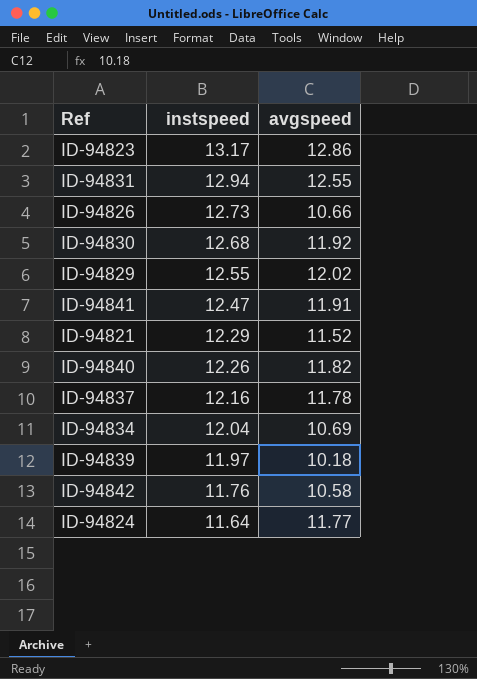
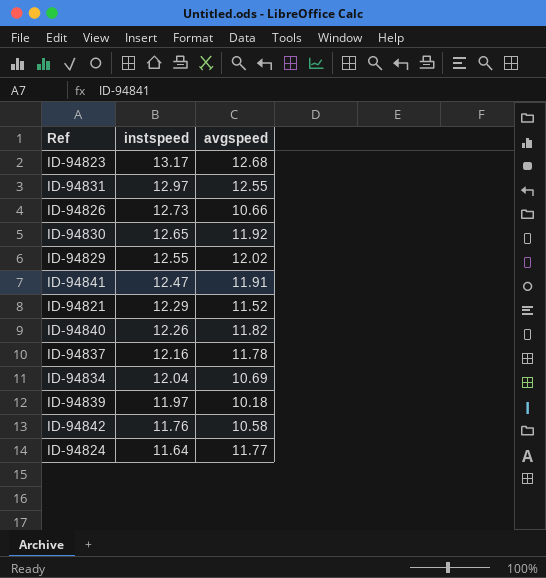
ID-94823 | avgspeed: 12.86 -> 12.68
ID-94831 | instspeed: 12.94 -> 12.97
ID-94830 | instspeed: 12.68 -> 12.65

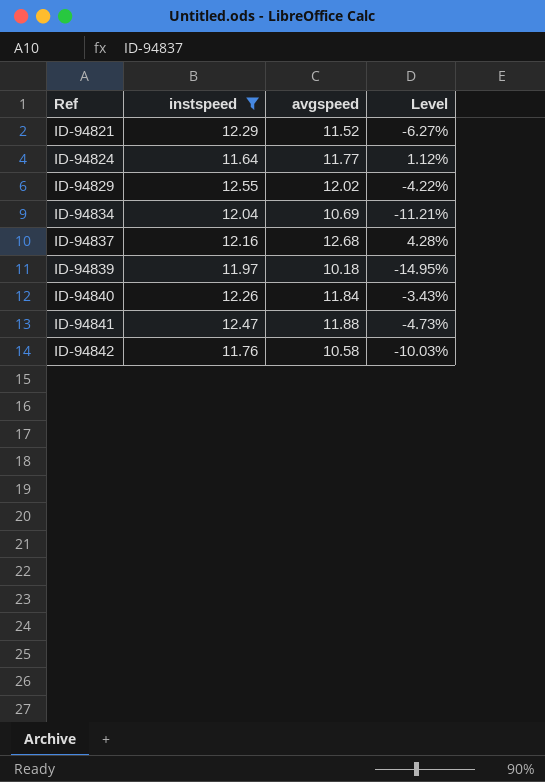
filter: none -> instspeed <= 12.55
row order: instspeed descending -> Ref ascending
column Level | formula: none -> ([avgspeed] - [instspeed]) / [instspeed]
ID-94837 | avgspeed: 11.78 -> 12.68
ID-94840 | avgspeed: 11.82 -> 11.84
ID-94841 | avgspeed: 11.91 -> 11.88

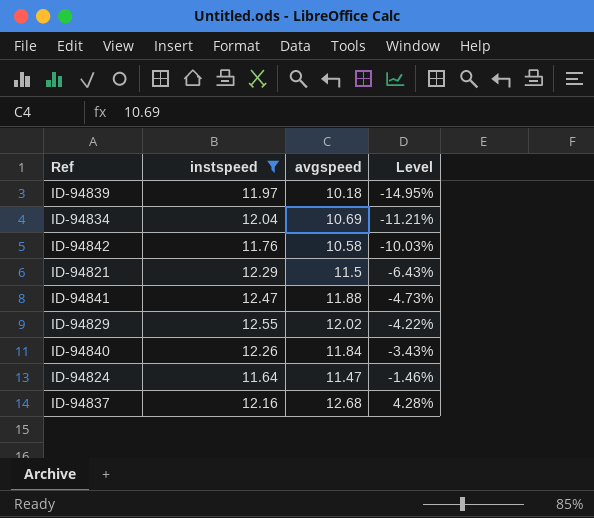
row order: Ref ascending -> Level ascending
ID-94821 | avgspeed: 11.52 -> 11.5
ID-94821 | Level: -6.27% -> -6.43%
ID-94824 | avgspeed: 11.77 -> 11.47
ID-94824 | Level: 1.12% -> -1.46%

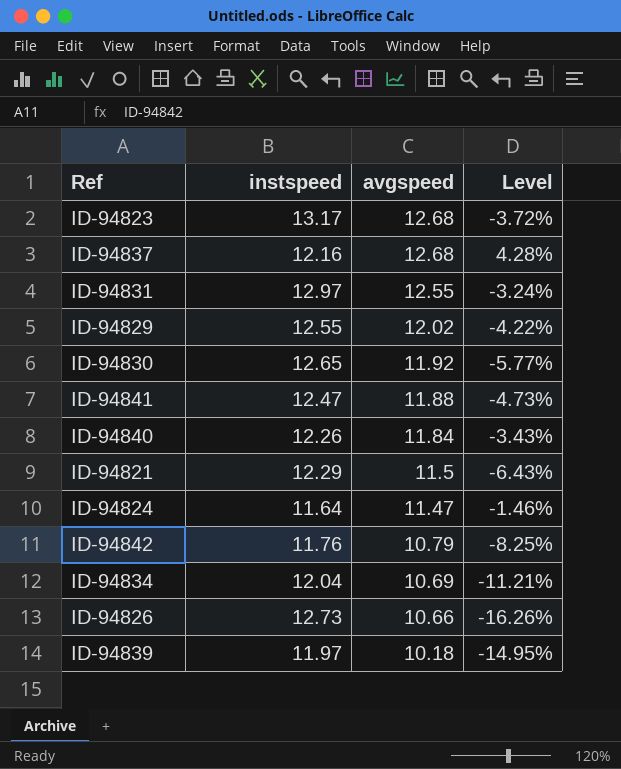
filter: instspeed <= 12.55 -> none
row order: Level ascending -> avgspeed descending
ID-94842 | avgspeed: 10.58 -> 10.79
ID-94842 | Level: -10.03% -> -8.25%

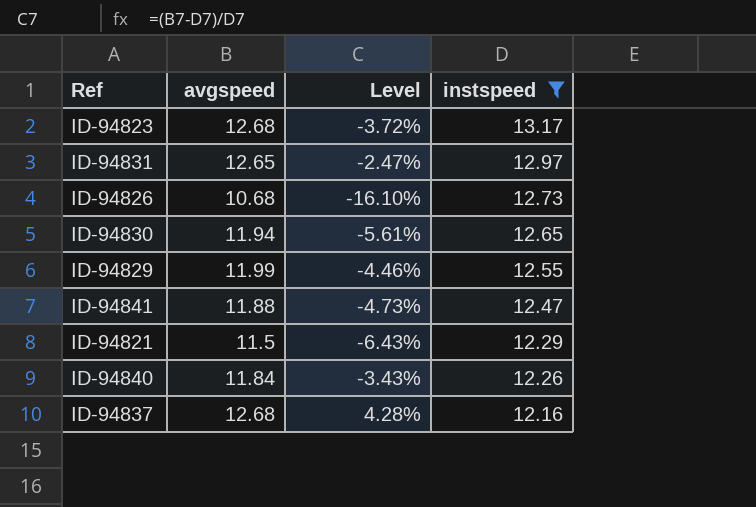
filter: none -> instspeed >= 12.16
row order: avgspeed descending -> instspeed descending
column instspeed | position: 2 -> 4
ID-94831 | avgspeed: 12.55 -> 12.65
ID-94831 | Level: -3.24% -> -2.47%
ID-94826 | avgspeed: 10.66 -> 10.68
ID-94826 | Level: -16.26% -> -16.10%
ID-94830 | avgspeed: 11.92 -> 11.94
ID-94830 | Level: -5.77% -> -5.61%
ID-94829 | avgspeed: 12.02 -> 11.99
ID-94829 | Level: -4.22% -> -4.46%

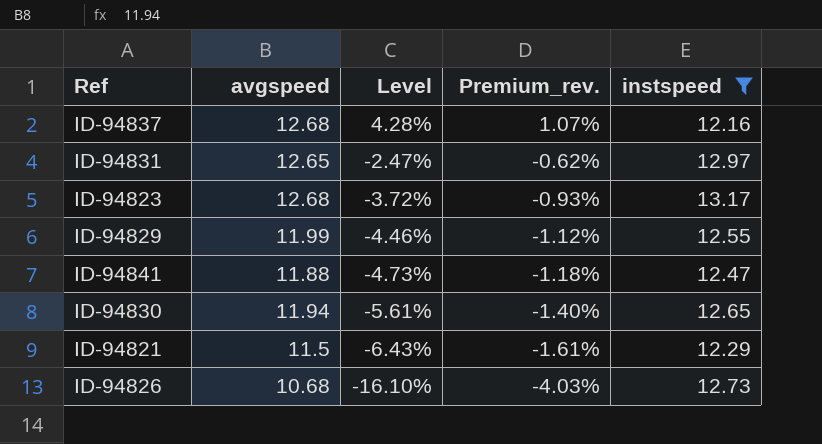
row order: instspeed descending -> Level descending
column Premium_rev. | formula: none -> [Level] * 0.25
row ID-94840: 11.84 | -3.43% | 12.26 -> none

